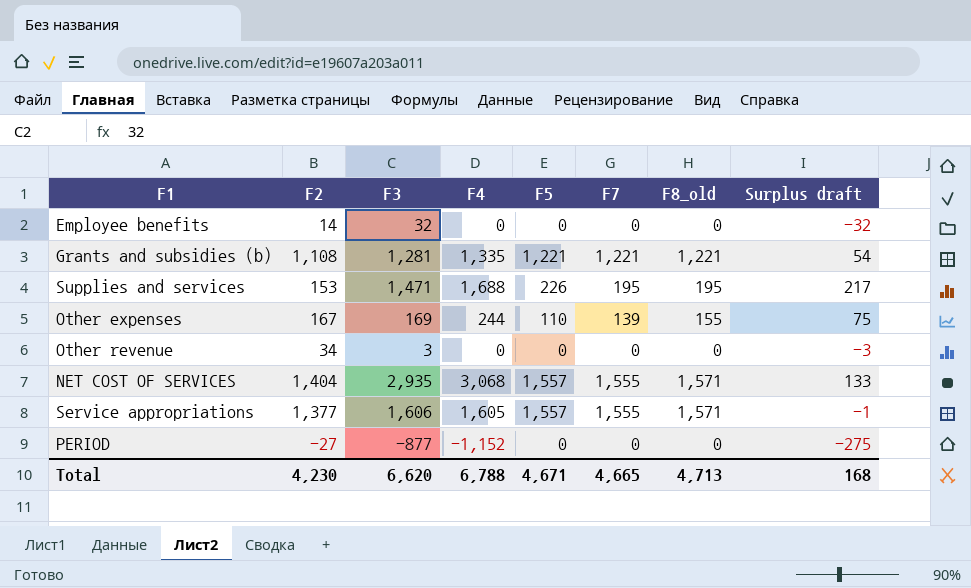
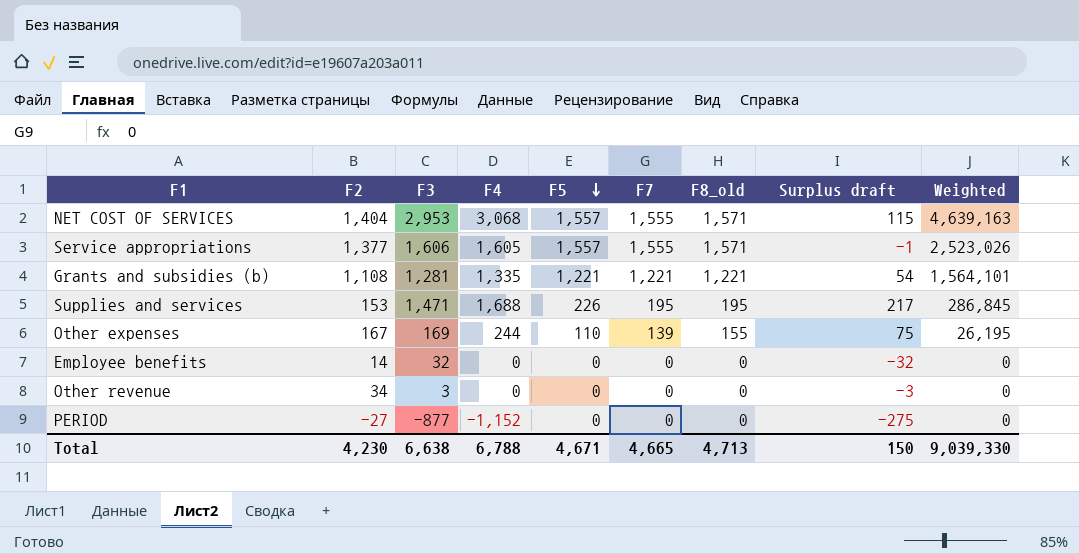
row order: none -> F5 descending
column Weighted | formula: none -> [F3] * [F8_old]
NET COST OF SERVICES | F3: 2,935 -> 2,953
NET COST OF SERVICES | Surplus draft: 133 -> 115
Total | F3: 6,620 -> 6,638
Total | Surplus draft: 168 -> 150

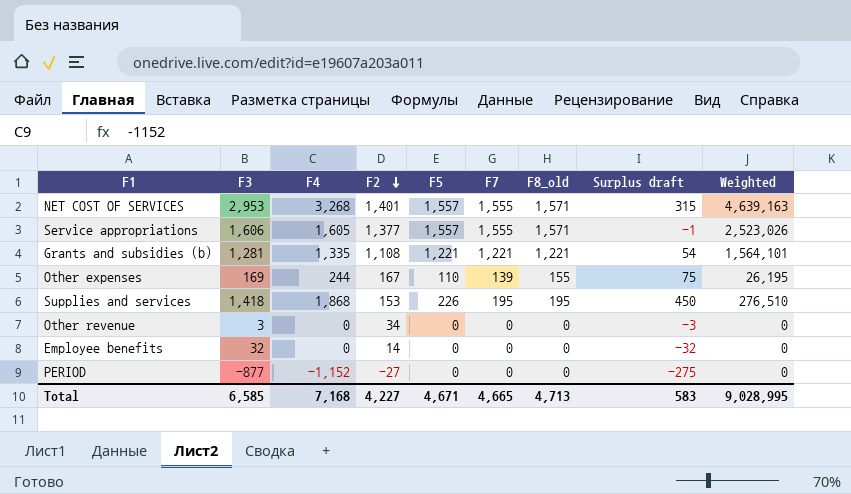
row order: F5 descending -> F2 descending
column F2 | position: 2 -> 4
NET COST OF SERVICES | F4: 3,068 -> 3,268
NET COST OF SERVICES | F2: 1,404 -> 1,401
NET COST OF SERVICES | Surplus draft: 115 -> 315
Supplies and services | F3: 1,471 -> 1,418
Supplies and services | F4: 1,688 -> 1,868
Supplies and services | Surplus draft: 217 -> 450
Supplies and services | Weighted: 286,845 -> 276,510
Total | F3: 6,638 -> 6,585
Total | F4: 6,788 -> 7,168
Total | F2: 4,230 -> 4,227
Total | Surplus draft: 150 -> 583
Total | Weighted: 9,039,330 -> 9,028,995

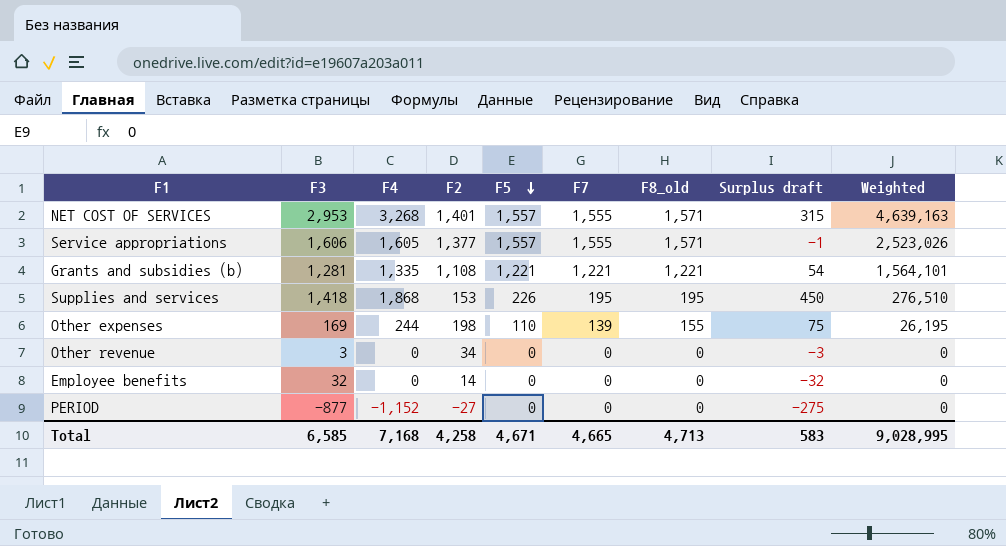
row order: F2 descending -> F5 descending
Other expenses | F2: 167 -> 198
Total | F2: 4,227 -> 4,258

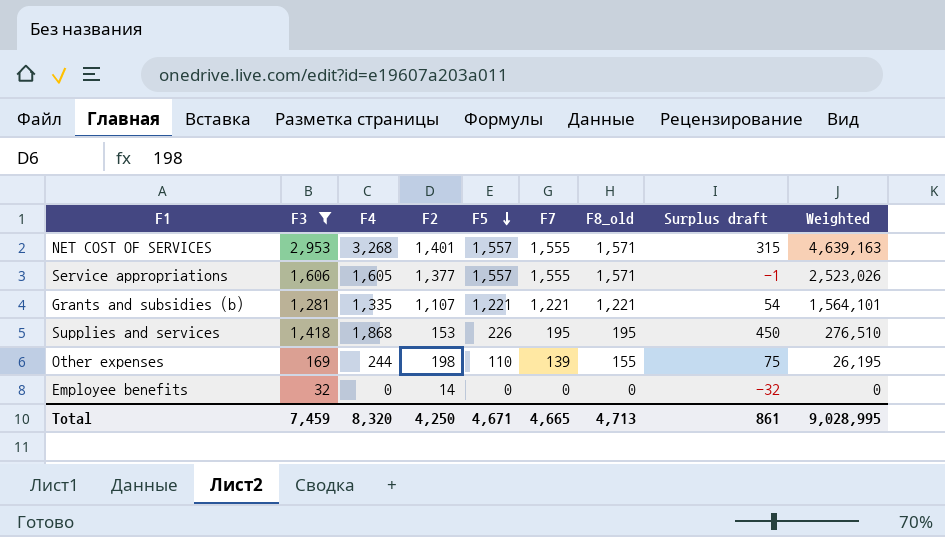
filter: none -> F3 >= 32
Grants and subsidies (b) | F2: 1,108 -> 1,107
Total | F3: 6,585 -> 7,459
Total | F4: 7,168 -> 8,320
Total | F2: 4,258 -> 4,250
Total | Surplus draft: 583 -> 861

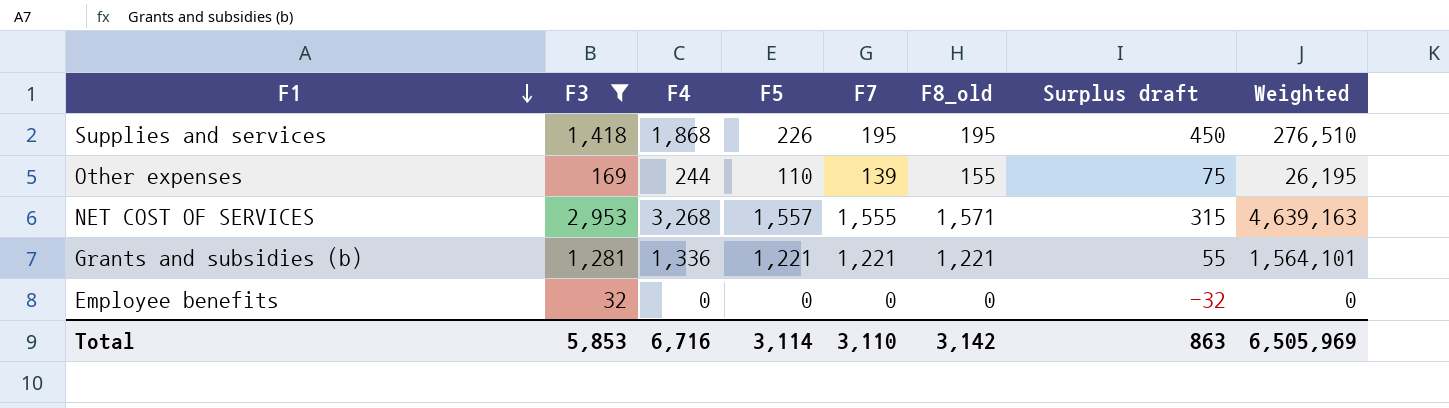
row order: F5 descending -> F1 descending
column F2 | position: 4 -> none
row Service appropriations: 1,606 | 1,605 | 1,377 | 1,557 | 1,555 | 1,571 | -1 | 2,523,026 -> none
Grants and subsidies (b) | F4: 1,335 -> 1,336
Grants and subsidies (b) | Surplus draft: 54 -> 55
Total | F3: 7,459 -> 5,853
Total | F4: 8,320 -> 6,716
Total | F5: 4,671 -> 3,114
Total | F7: 4,665 -> 3,110
Total | F8_old: 4,713 -> 3,142
Total | Surplus draft: 861 -> 863
Total | Weighted: 9,028,995 -> 6,505,969

